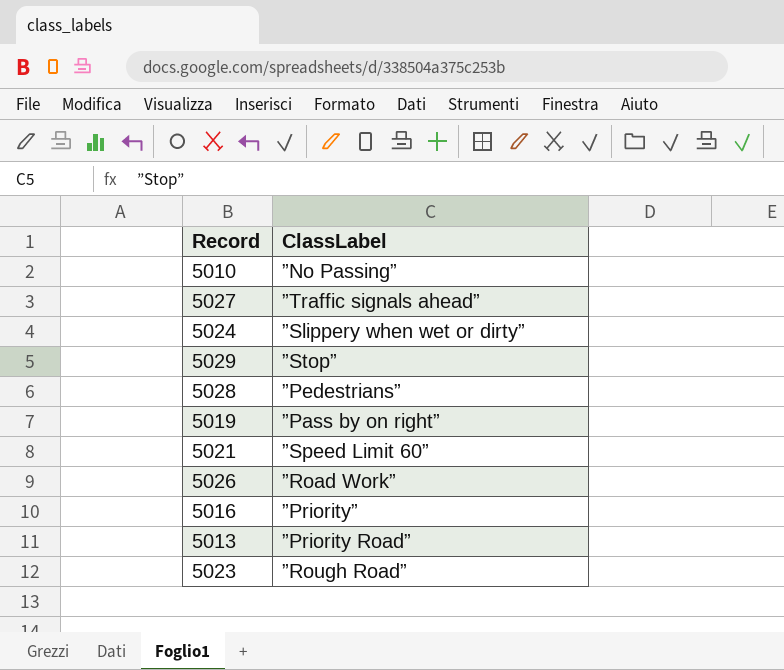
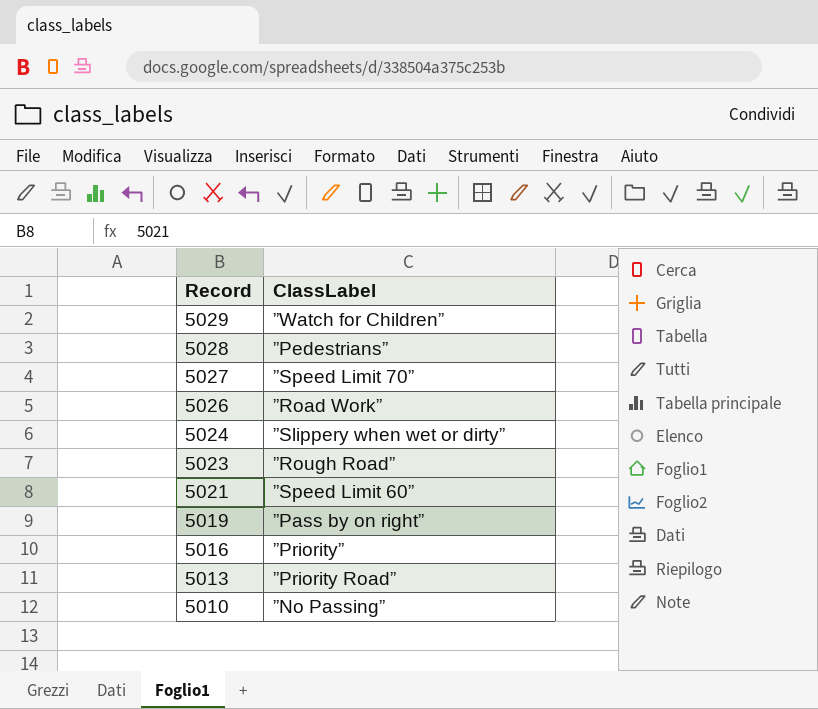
row order: none -> Record descending
5029 | ClassLabel: ”Stop” -> ”Watch for Children”
5027 | ClassLabel: ”Traffic signals ahead” -> ”Speed Limit 70”

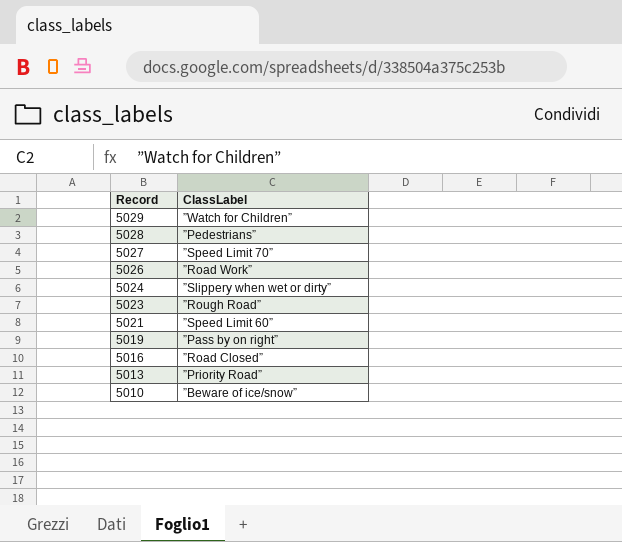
5016 | ClassLabel: ”Priority” -> ”Road Closed”
5010 | ClassLabel: ”No Passing” -> ”Beware of ice/snow”

